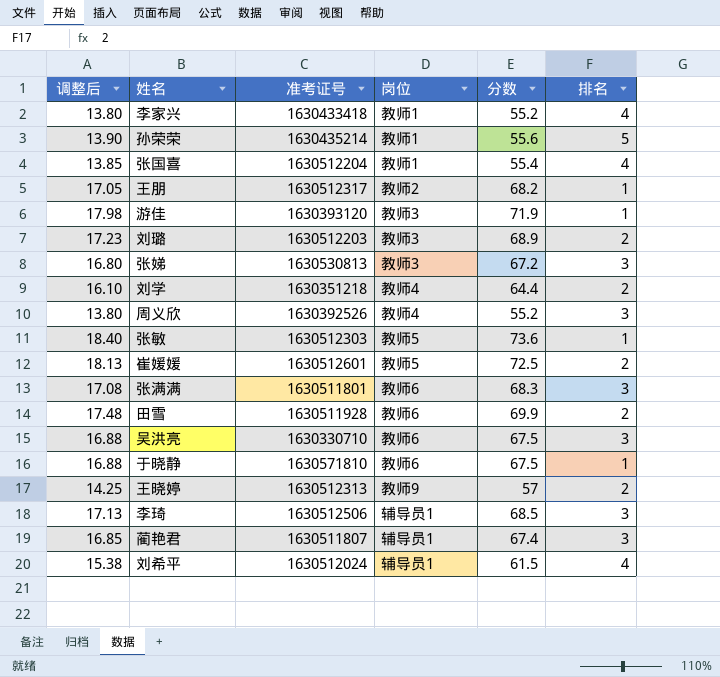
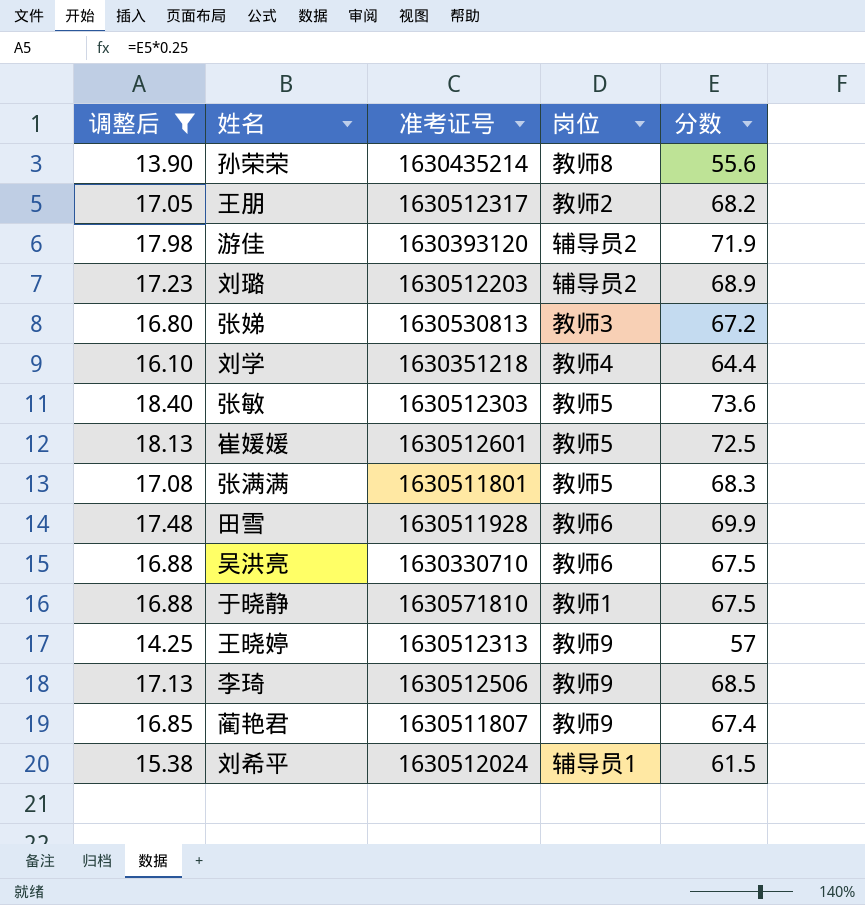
filter: none -> 调整后 >= 13.90
column 排名 | position: 6 -> none
孙荣荣 | 岗位: 教师1 -> 教师8
游佳 | 岗位: 教师3 -> 辅导员2
刘璐 | 岗位: 教师3 -> 辅导员2
张满满 | 岗位: 教师6 -> 教师5
于晓静 | 岗位: 教师6 -> 教师1
李琦 | 岗位: 辅导员1 -> 教师9
蔺艳君 | 岗位: 辅导员1 -> 教师9

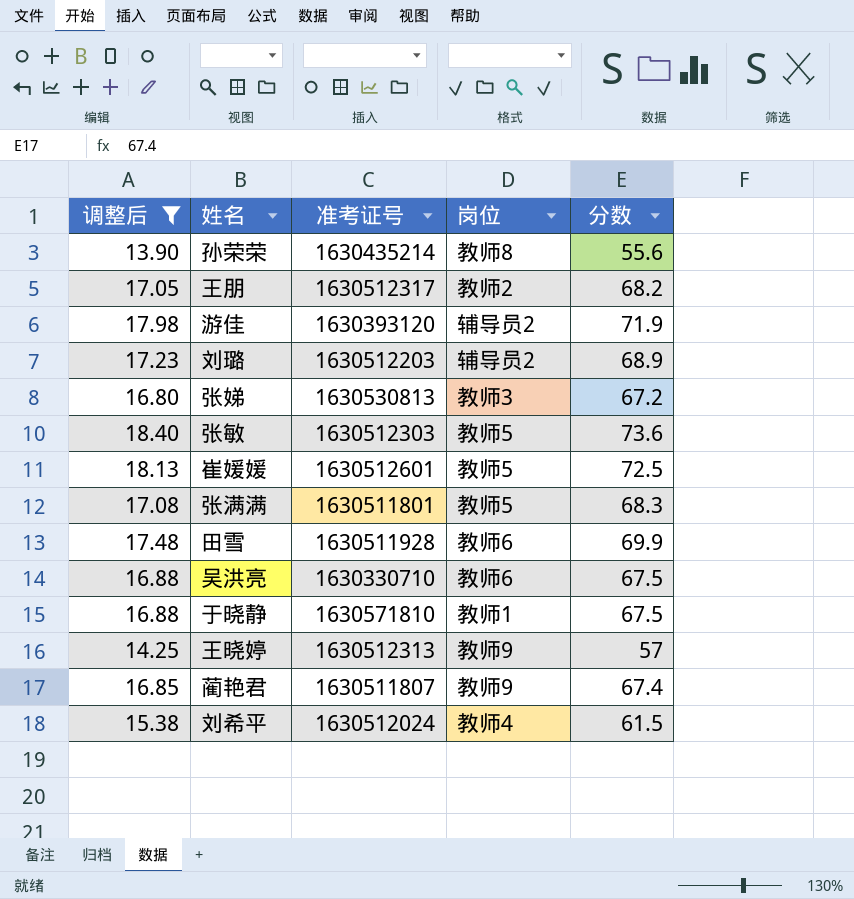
row 刘学: 16.10 | 1630351218 | 教师4 | 64.4 -> none
row 李琦: 17.13 | 1630512506 | 教师9 | 68.5 -> none
刘希平 | 岗位: 辅导员1 -> 教师4

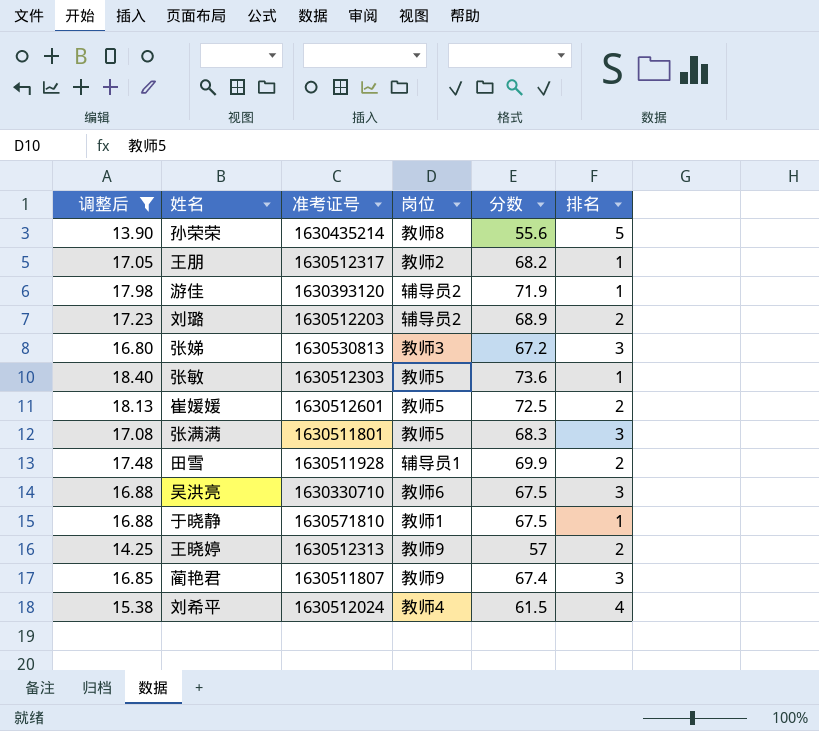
column 排名 | position: none -> 6
田雪 | 岗位: 教师6 -> 辅导员1

